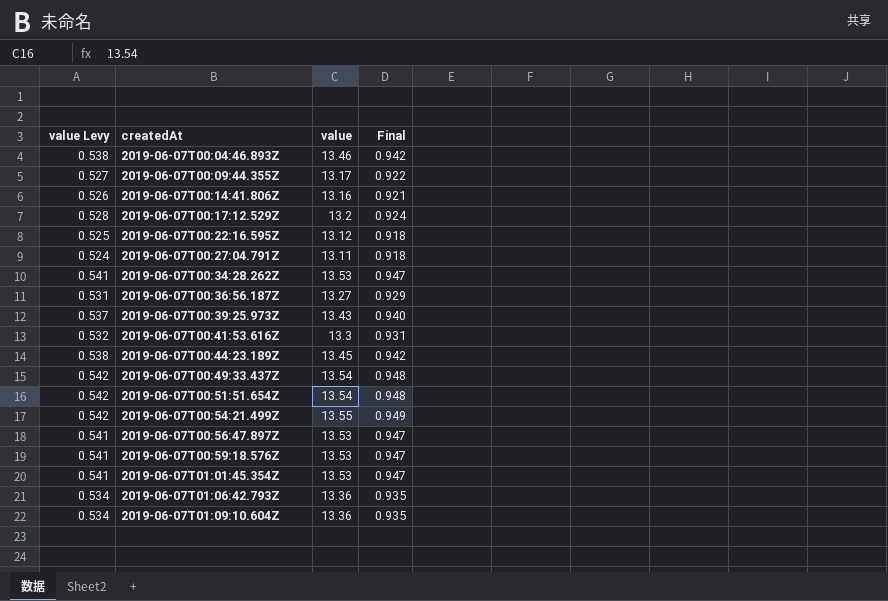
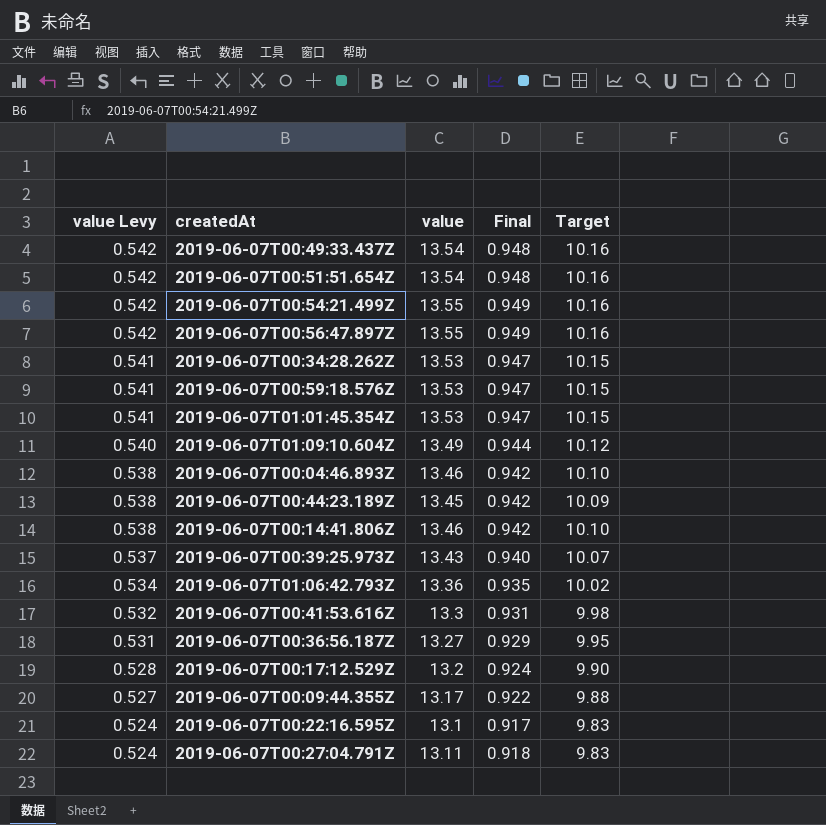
row order: createdAt ascending -> value Levy descending
column Target | formula: none -> [value] * 0.75
2019-06-07T00:56:47.897Z | value Levy: 0.541 -> 0.542
2019-06-07T00:56:47.897Z | value: 13.53 -> 13.55
2019-06-07T00:56:47.897Z | Final: 0.947 -> 0.949
2019-06-07T01:09:10.604Z | value Levy: 0.534 -> 0.540
2019-06-07T01:09:10.604Z | value: 13.36 -> 13.49
2019-06-07T01:09:10.604Z | Final: 0.935 -> 0.944
2019-06-07T00:14:41.806Z | value Levy: 0.526 -> 0.538
2019-06-07T00:14:41.806Z | value: 13.16 -> 13.46
2019-06-07T00:14:41.806Z | Final: 0.921 -> 0.942
2019-06-07T00:22:16.595Z | value Levy: 0.525 -> 0.524
2019-06-07T00:22:16.595Z | value: 13.12 -> 13.1
2019-06-07T00:22:16.595Z | Final: 0.918 -> 0.917

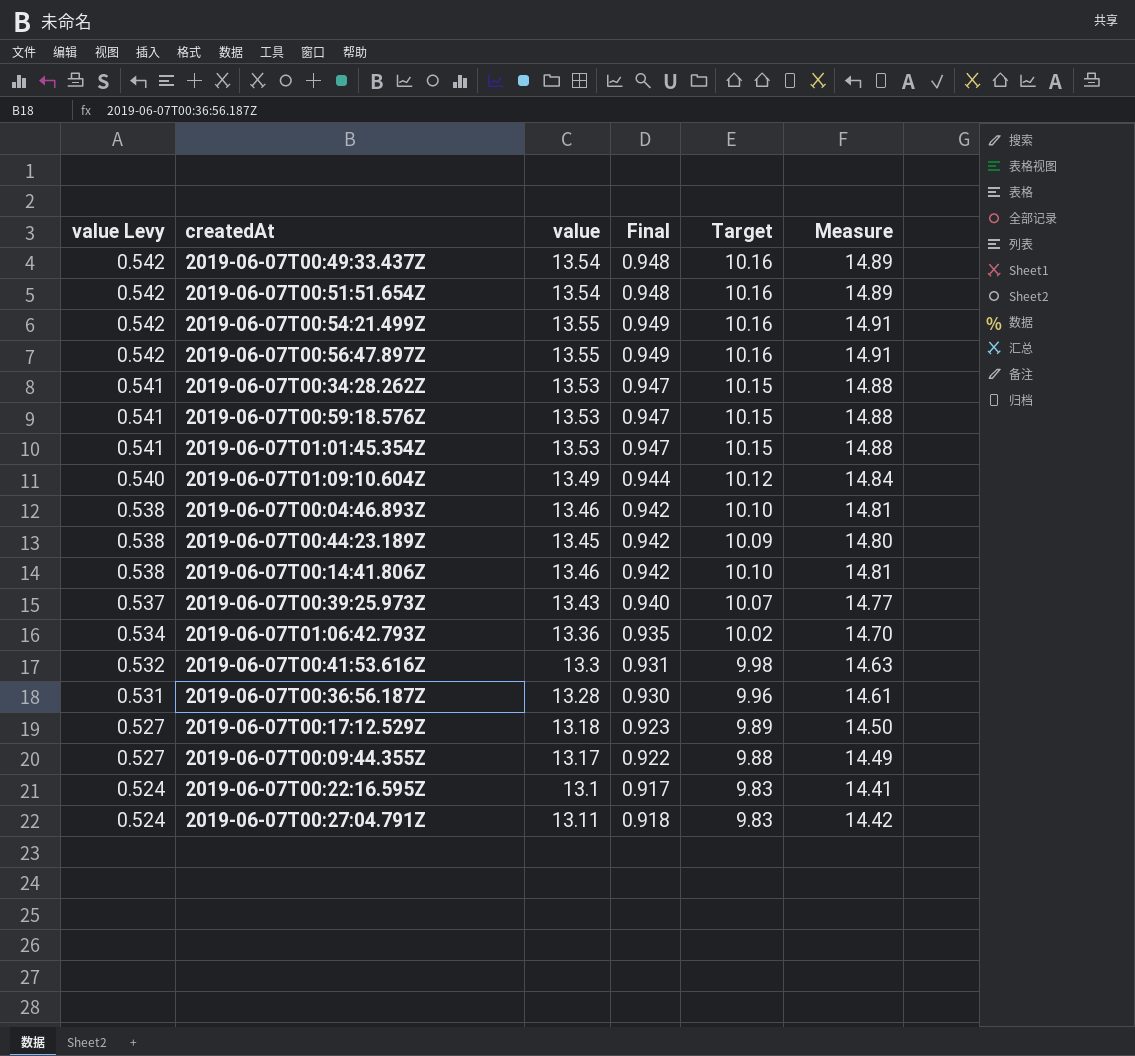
column Measure | formula: none -> [value] * 1.1
2019-06-07T00:36:56.187Z | value: 13.27 -> 13.28
2019-06-07T00:36:56.187Z | Final: 0.929 -> 0.930
2019-06-07T00:36:56.187Z | Target: 9.95 -> 9.96
2019-06-07T00:17:12.529Z | value Levy: 0.528 -> 0.527
2019-06-07T00:17:12.529Z | value: 13.2 -> 13.18
2019-06-07T00:17:12.529Z | Final: 0.924 -> 0.923
2019-06-07T00:17:12.529Z | Target: 9.90 -> 9.89

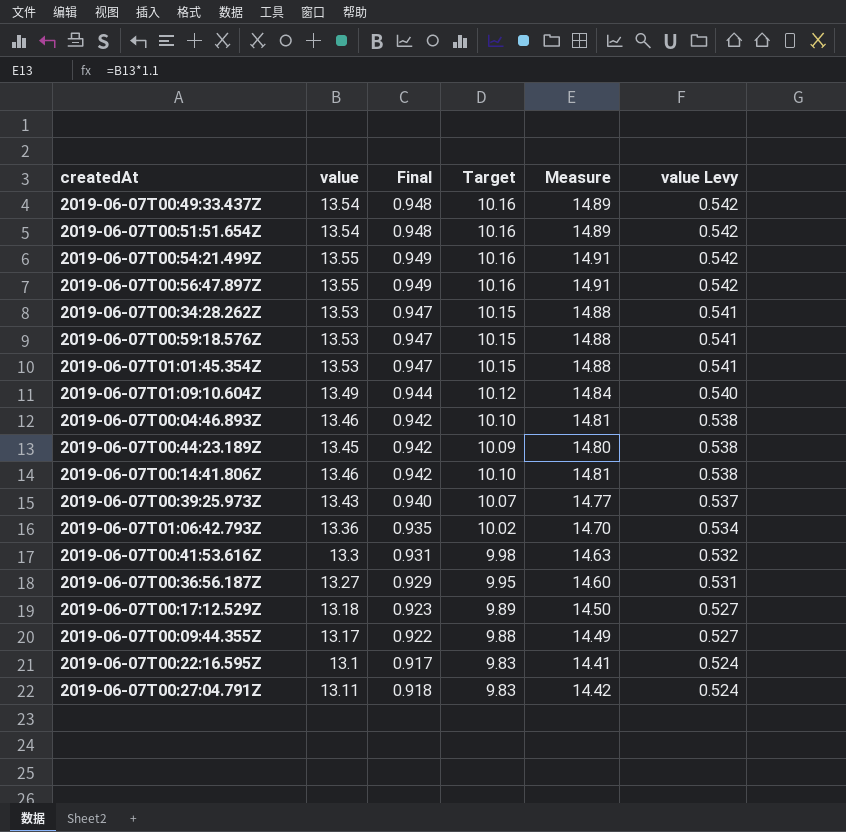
column value Levy | position: 1 -> 6
2019-06-07T00:36:56.187Z | value: 13.28 -> 13.27
2019-06-07T00:36:56.187Z | Final: 0.930 -> 0.929
2019-06-07T00:36:56.187Z | Target: 9.96 -> 9.95
2019-06-07T00:36:56.187Z | Measure: 14.61 -> 14.60

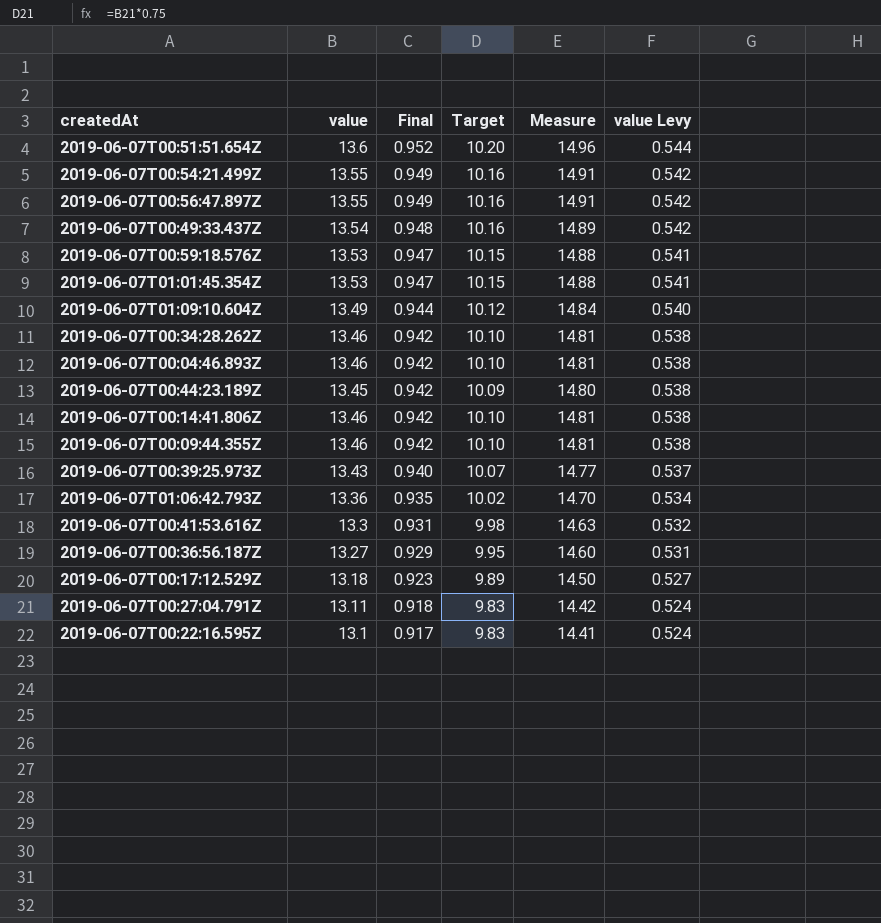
row order: value Levy descending -> Final descending
2019-06-07T00:51:51.654Z | value: 13.54 -> 13.6
2019-06-07T00:51:51.654Z | Final: 0.948 -> 0.952
2019-06-07T00:51:51.654Z | Target: 10.16 -> 10.20
2019-06-07T00:51:51.654Z | Measure: 14.89 -> 14.96
2019-06-07T00:51:51.654Z | value Levy: 0.542 -> 0.544
2019-06-07T00:34:28.262Z | value: 13.53 -> 13.46
2019-06-07T00:34:28.262Z | Final: 0.947 -> 0.942
2019-06-07T00:34:28.262Z | Target: 10.15 -> 10.10
2019-06-07T00:34:28.262Z | Measure: 14.88 -> 14.81
2019-06-07T00:34:28.262Z | value Levy: 0.541 -> 0.538
2019-06-07T00:09:44.355Z | value: 13.17 -> 13.46
2019-06-07T00:09:44.355Z | Final: 0.922 -> 0.942
2019-06-07T00:09:44.355Z | Target: 9.88 -> 10.10
2019-06-07T00:09:44.355Z | Measure: 14.49 -> 14.81
2019-06-07T00:09:44.355Z | value Levy: 0.527 -> 0.538

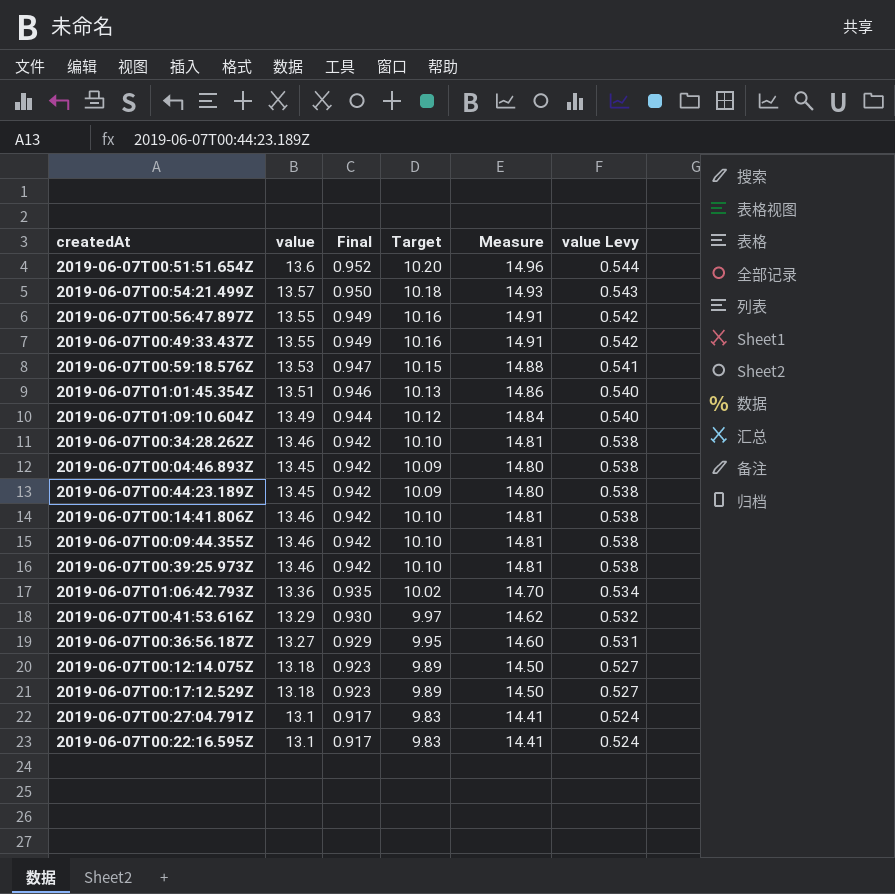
2019-06-07T00:54:21.499Z | value: 13.55 -> 13.57
2019-06-07T00:54:21.499Z | Final: 0.949 -> 0.950
2019-06-07T00:54:21.499Z | Target: 10.16 -> 10.18
2019-06-07T00:54:21.499Z | Measure: 14.91 -> 14.93
2019-06-07T00:54:21.499Z | value Levy: 0.542 -> 0.543
2019-06-07T00:49:33.437Z | value: 13.54 -> 13.55
2019-06-07T00:49:33.437Z | Final: 0.948 -> 0.949
2019-06-07T00:49:33.437Z | Measure: 14.89 -> 14.91
2019-06-07T01:01:45.354Z | value: 13.53 -> 13.51
2019-06-07T01:01:45.354Z | Final: 0.947 -> 0.946
2019-06-07T01:01:45.354Z | Target: 10.15 -> 10.13
2019-06-07T01:01:45.354Z | Measure: 14.88 -> 14.86
2019-06-07T01:01:45.354Z | value Levy: 0.541 -> 0.540
2019-06-07T00:04:46.893Z | value: 13.46 -> 13.45
2019-06-07T00:04:46.893Z | Target: 10.10 -> 10.09
2019-06-07T00:04:46.893Z | Measure: 14.81 -> 14.80
2019-06-07T00:39:25.973Z | value: 13.43 -> 13.46
2019-06-07T00:39:25.973Z | Final: 0.940 -> 0.942
2019-06-07T00:39:25.973Z | Target: 10.07 -> 10.10
2019-06-07T00:39:25.973Z | Measure: 14.77 -> 14.81
2019-06-07T00:39:25.973Z | value Levy: 0.537 -> 0.538
2019-06-07T00:41:53.616Z | value: 13.3 -> 13.29
2019-06-07T00:41:53.616Z | Final: 0.931 -> 0.930
2019-06-07T00:41:53.616Z | Target: 9.98 -> 9.97
2019-06-07T00:41:53.616Z | Measure: 14.63 -> 14.62
row 2019-06-07T00:12:14.075Z: none -> 13.18 | 0.923 | 9.89 | 14.50 | 0.527
2019-06-07T00:27:04.791Z | value: 13.11 -> 13.1
2019-06-07T00:27:04.791Z | Final: 0.918 -> 0.917
2019-06-07T00:27:04.791Z | Measure: 14.42 -> 14.41

